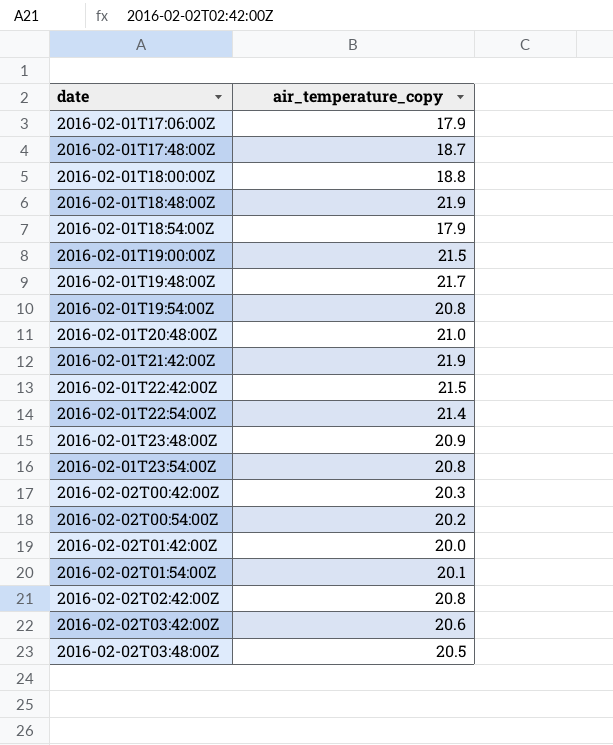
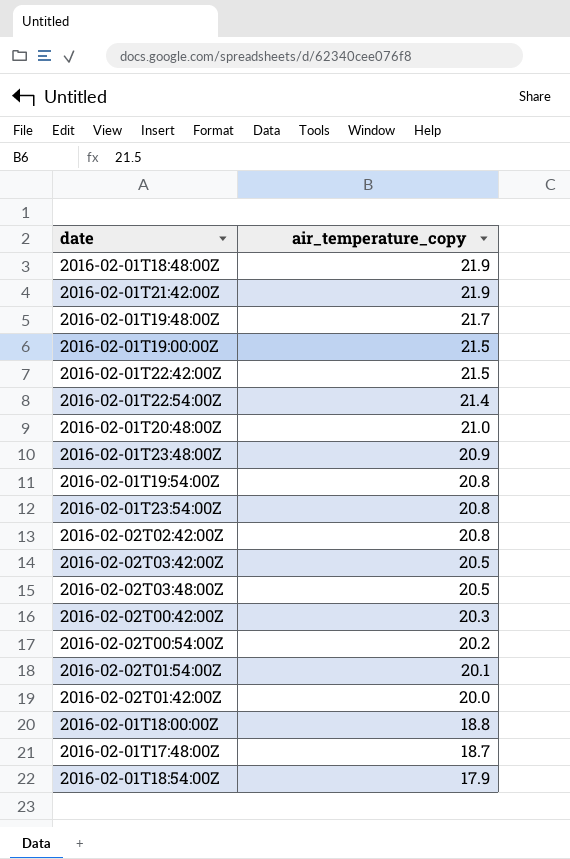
row order: date ascending -> air_temperature_copy descending
row 2016-02-01T17:06:00Z: 17.9 -> none
2016-02-02T03:42:00Z | air_temperature_copy: 20.6 -> 20.5

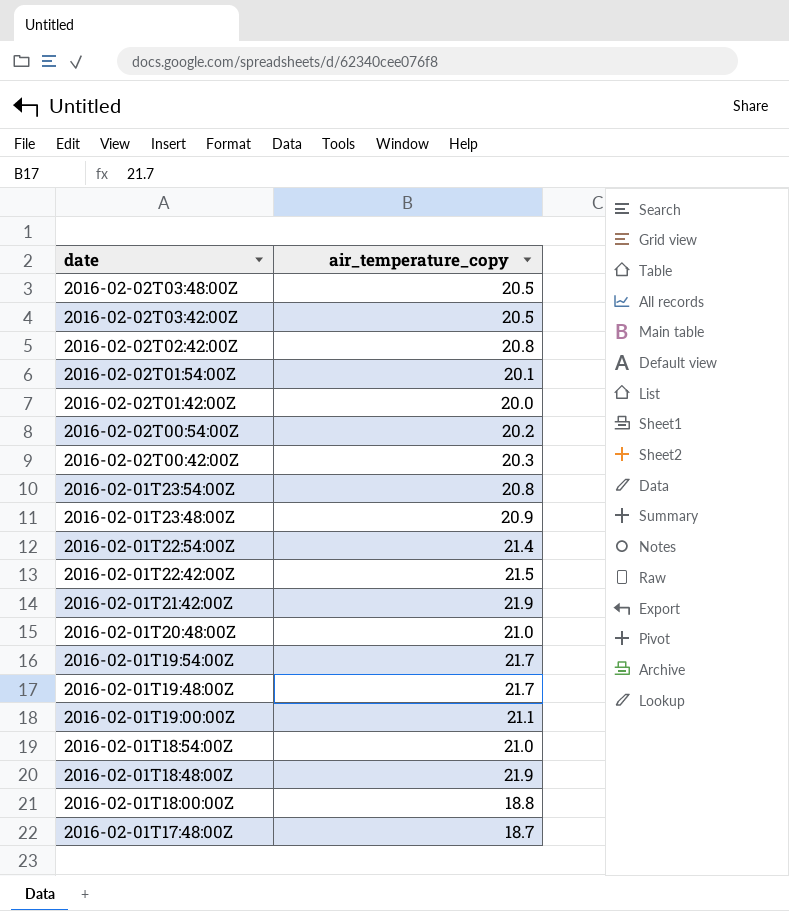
row order: air_temperature_copy descending -> date descending
2016-02-01T19:54:00Z | air_temperature_copy: 20.8 -> 21.7
2016-02-01T19:00:00Z | air_temperature_copy: 21.5 -> 21.1
2016-02-01T18:54:00Z | air_temperature_copy: 17.9 -> 21.0

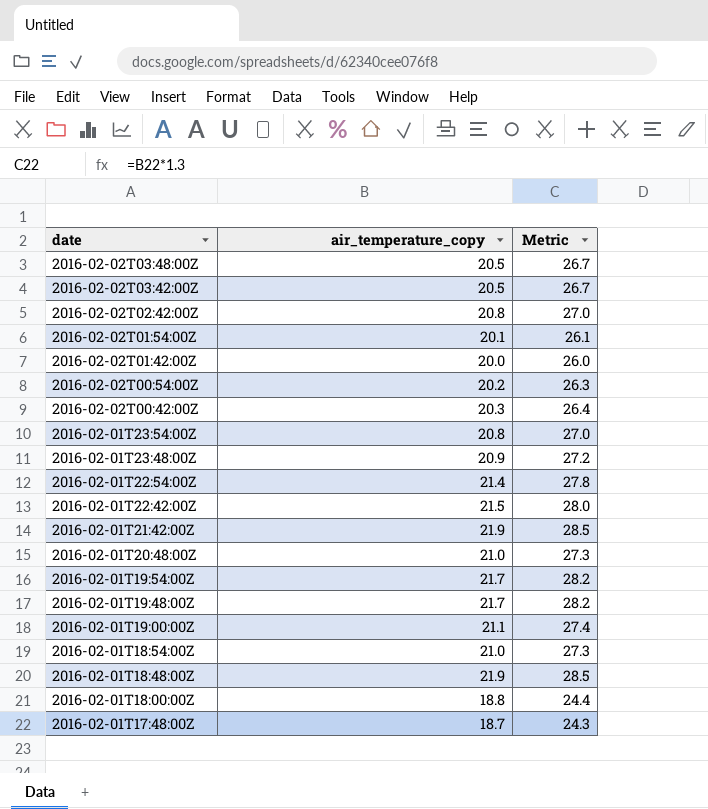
column Metric | formula: none -> [air_temperature_copy] * 1.3

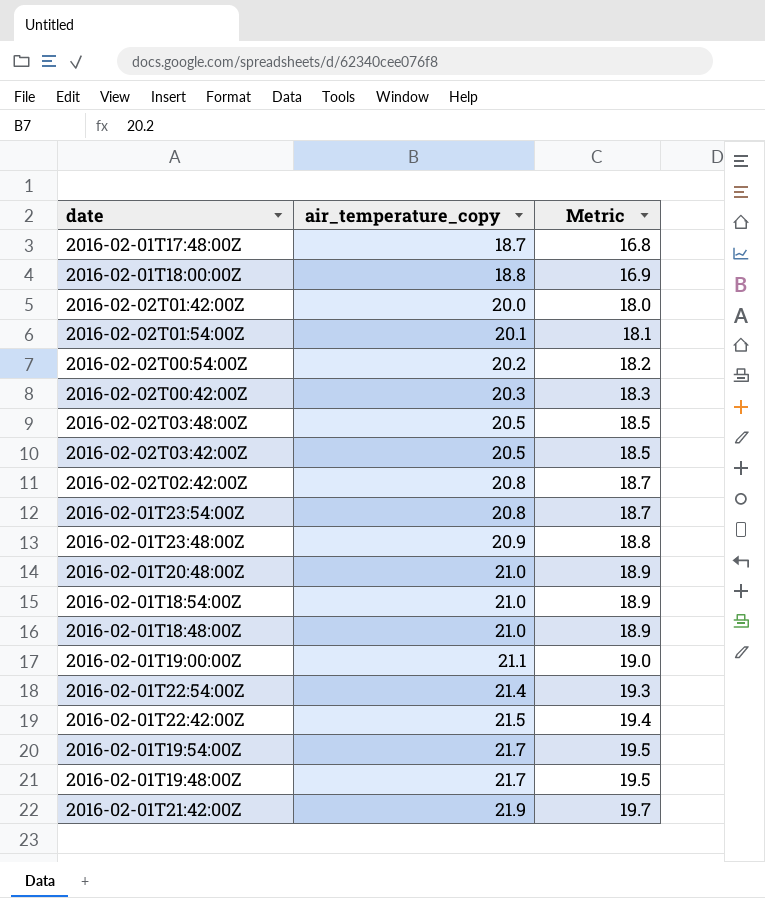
row order: date descending -> air_temperature_copy ascending
column Metric | formula: [air_temperature_copy] * 1.3 -> [air_temperature_copy] * 0.9
2016-02-01T18:48:00Z | air_temperature_copy: 21.9 -> 21.0

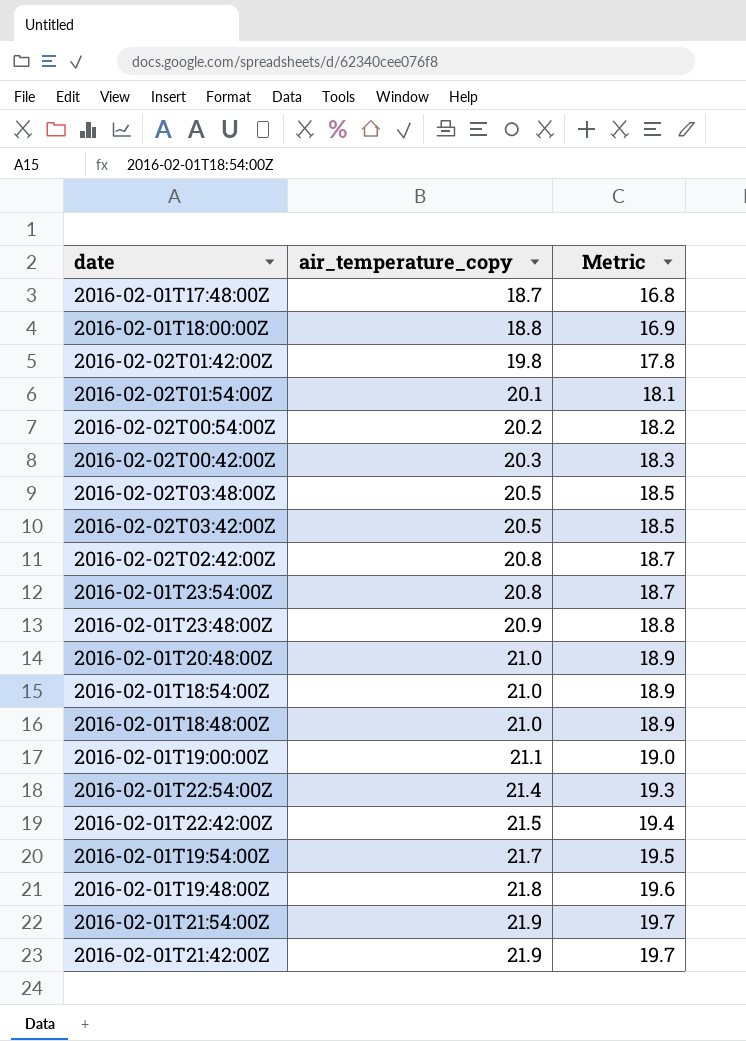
2016-02-02T01:42:00Z | air_temperature_copy: 20.0 -> 19.8
2016-02-02T01:42:00Z | Metric: 18.0 -> 17.8
2016-02-01T19:48:00Z | air_temperature_copy: 21.7 -> 21.8
2016-02-01T19:48:00Z | Metric: 19.5 -> 19.6
row 2016-02-01T21:54:00Z: none -> 21.9 | 19.7

